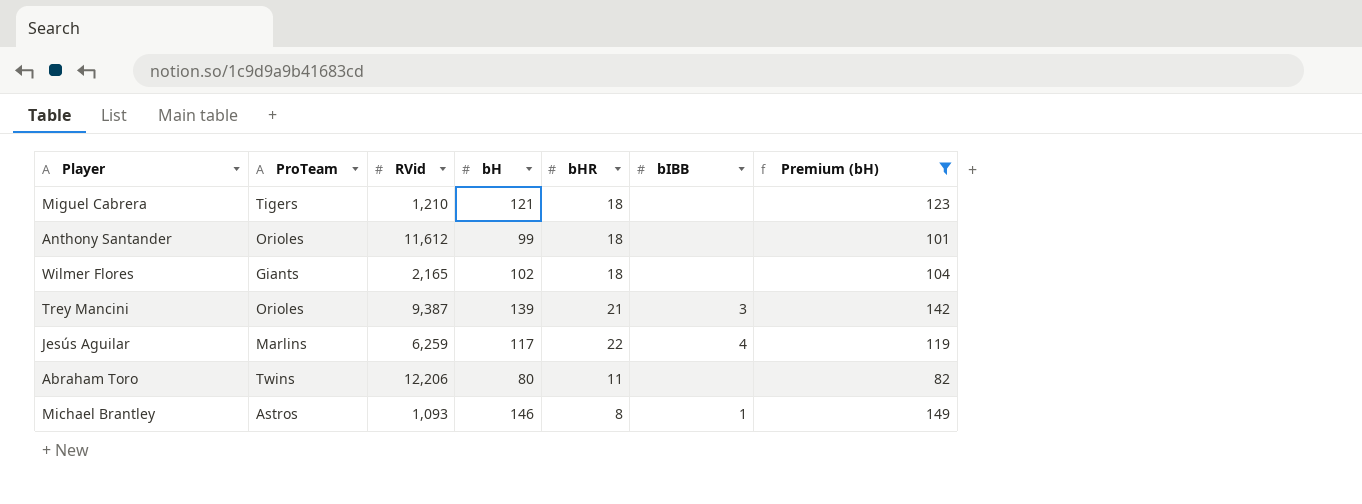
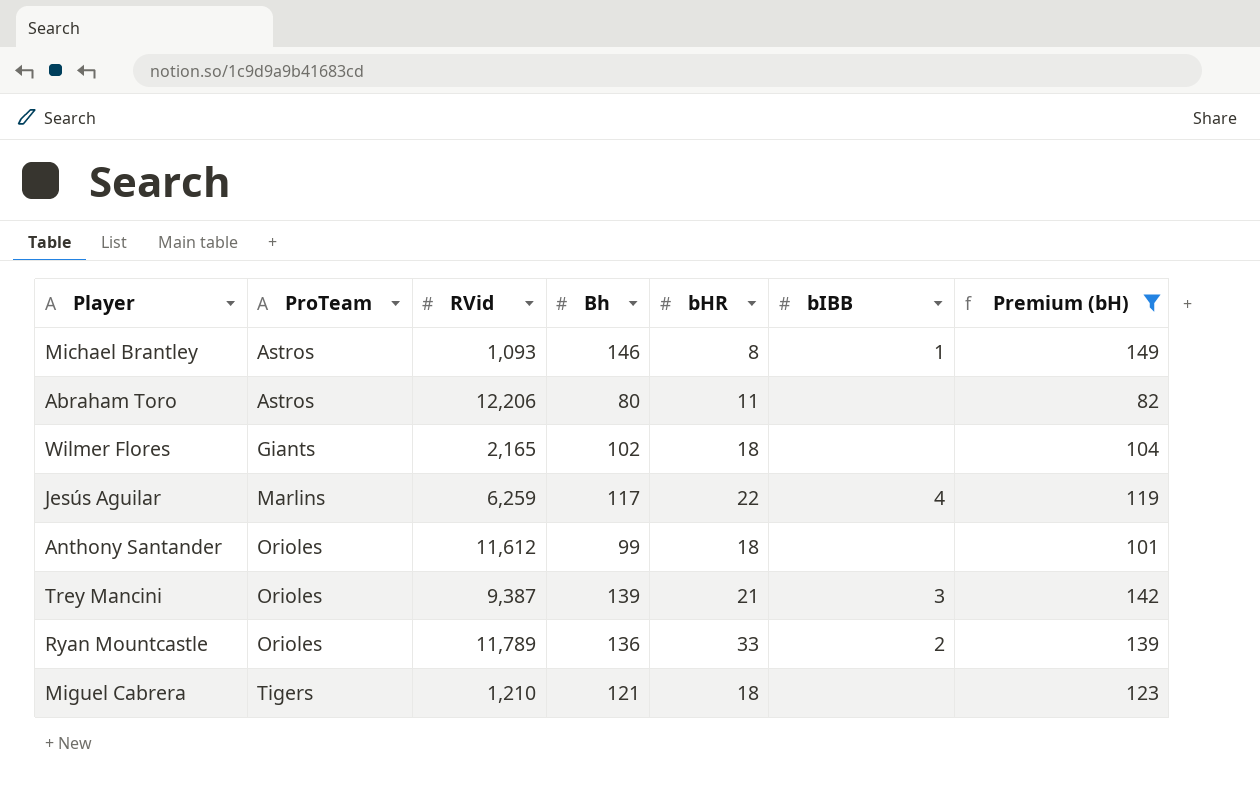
row order: none -> ProTeam ascending
column name: bH -> Bh
Abraham Toro | ProTeam: Twins -> Astros
row Ryan Mountcastle: none -> Orioles | 11,789 | 136 | 33 | 2 | 139

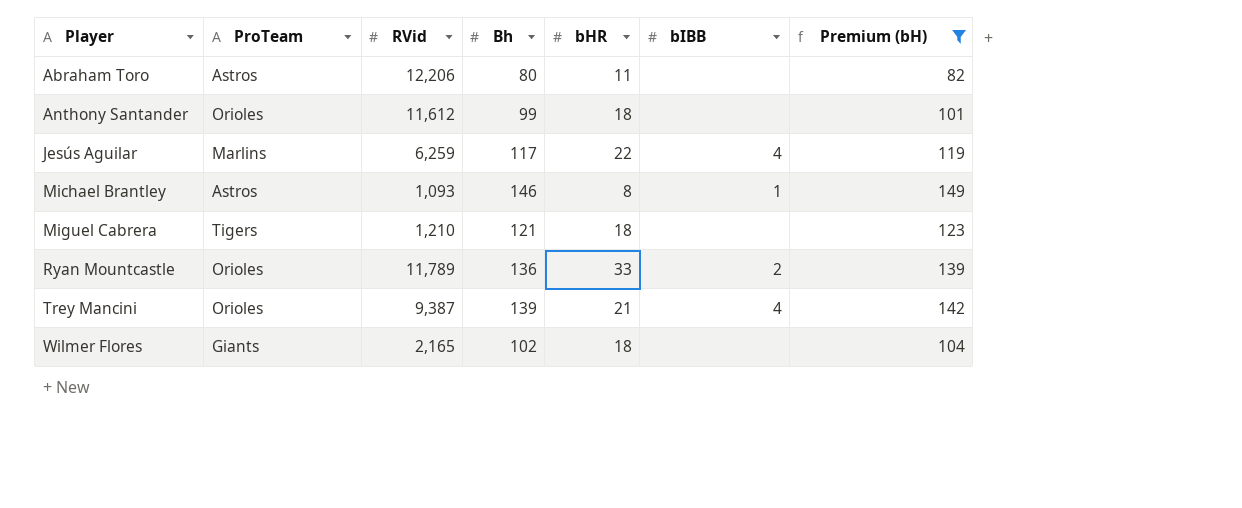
row order: ProTeam ascending -> Player ascending
Trey Mancini | bIBB: 3 -> 4

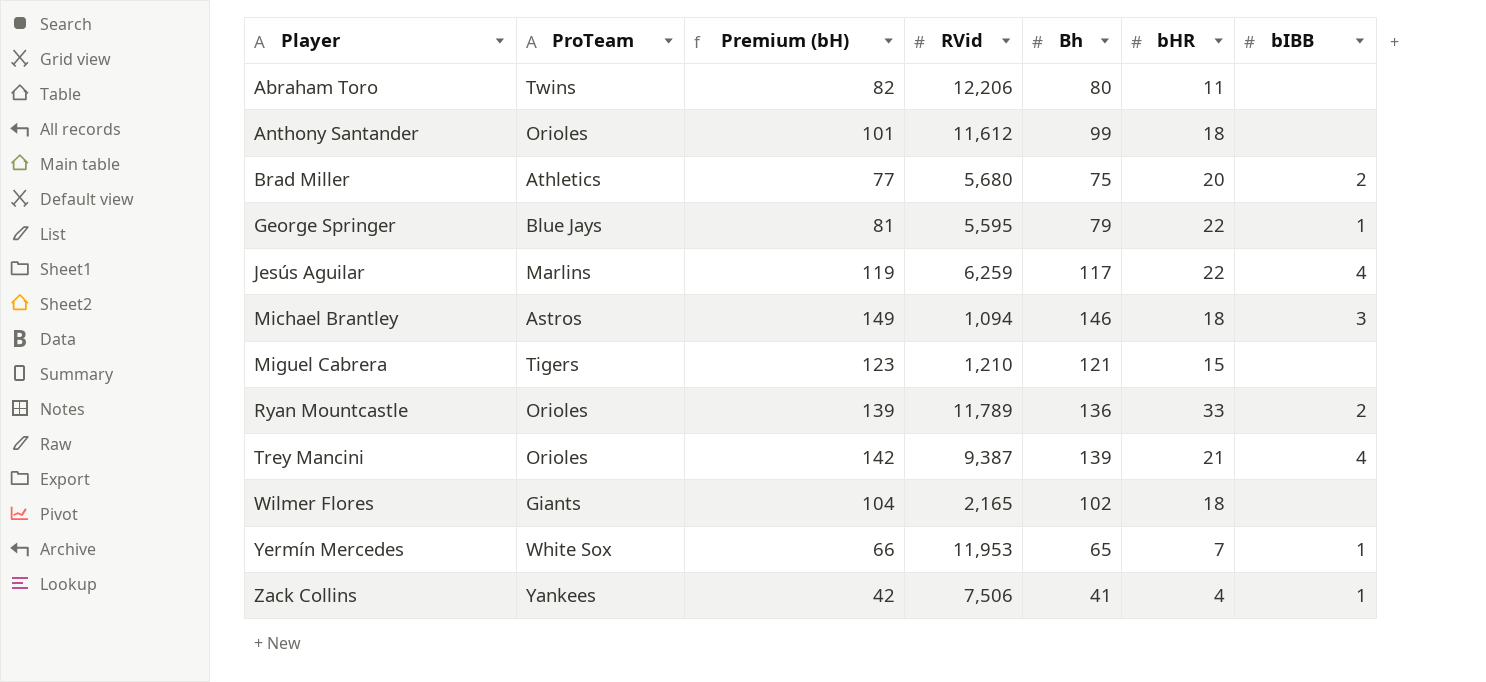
filter: Premium (bH) >= 82 -> none
column Premium (bH) | position: 7 -> 3
Abraham Toro | ProTeam: Astros -> Twins
Michael Brantley | RVid: 1,093 -> 1,094
Michael Brantley | bHR: 8 -> 18
Michael Brantley | bIBB: 1 -> 3
Miguel Cabrera | bHR: 18 -> 15

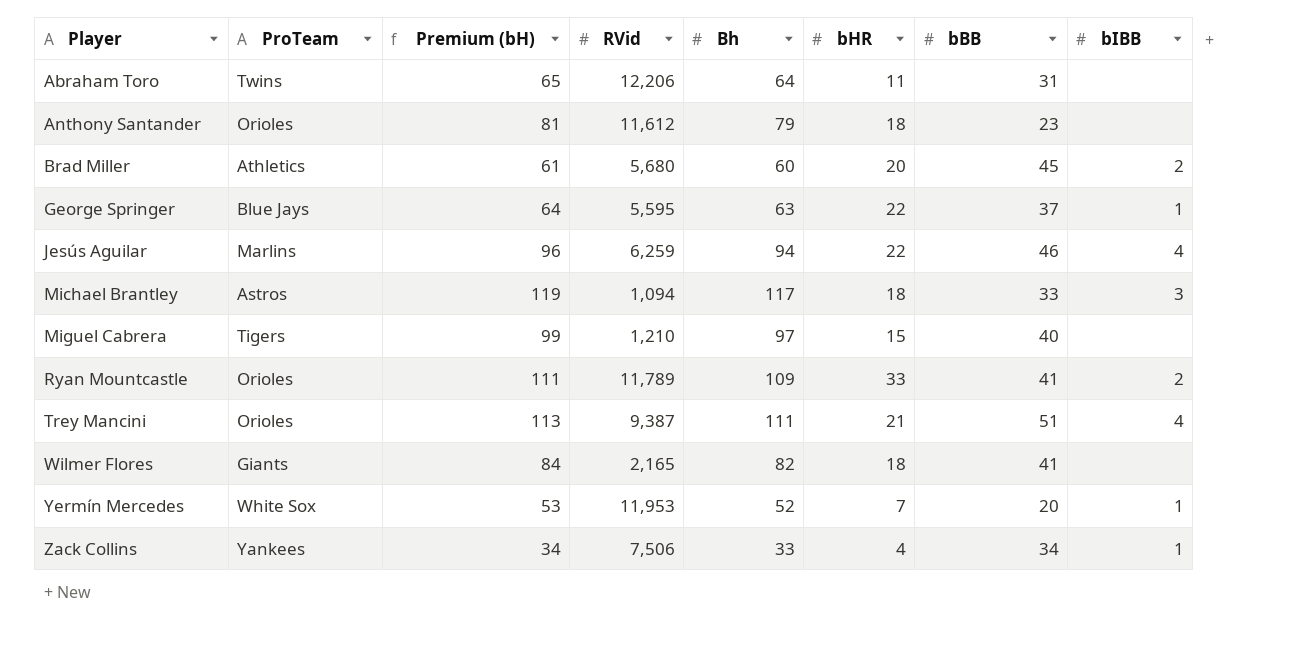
column bBB | position: none -> 7
Abraham Toro | Premium (bH): 82 -> 65
Abraham Toro | Bh: 80 -> 64
Anthony Santander | Premium (bH): 101 -> 81
Anthony Santander | Bh: 99 -> 79
Brad Miller | Premium (bH): 77 -> 61
Brad Miller | Bh: 75 -> 60
George Springer | Premium (bH): 81 -> 64
George Springer | Bh: 79 -> 63
Jesús Aguilar | Premium (bH): 119 -> 96
Jesús Aguilar | Bh: 117 -> 94
Michael Brantley | Premium (bH): 149 -> 119
Michael Brantley | Bh: 146 -> 117
Miguel Cabrera | Premium (bH): 123 -> 99
Miguel Cabrera | Bh: 121 -> 97
Ryan Mountcastle | Premium (bH): 139 -> 111
Ryan Mountcastle | Bh: 136 -> 109
Trey Mancini | Premium (bH): 142 -> 113
Trey Mancini | Bh: 139 -> 111
Wilmer Flores | Premium (bH): 104 -> 84
Wilmer Flores | Bh: 102 -> 82
Yermín Mercedes | Premium (bH): 66 -> 53
Yermín Mercedes | Bh: 65 -> 52
Zack Collins | Premium (bH): 42 -> 34
Zack Collins | Bh: 41 -> 33

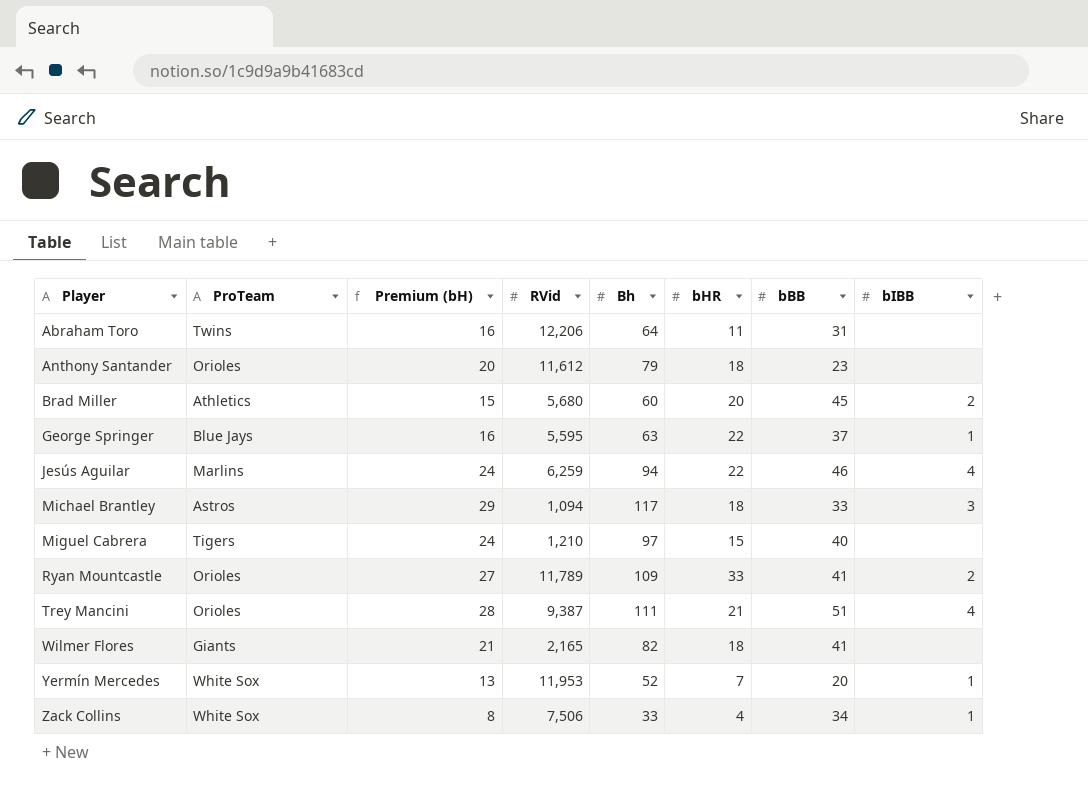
column Premium (bH) | formula: [Bh] * 1.02 -> [Bh] * 0.25
Zack Collins | ProTeam: Yankees -> White Sox

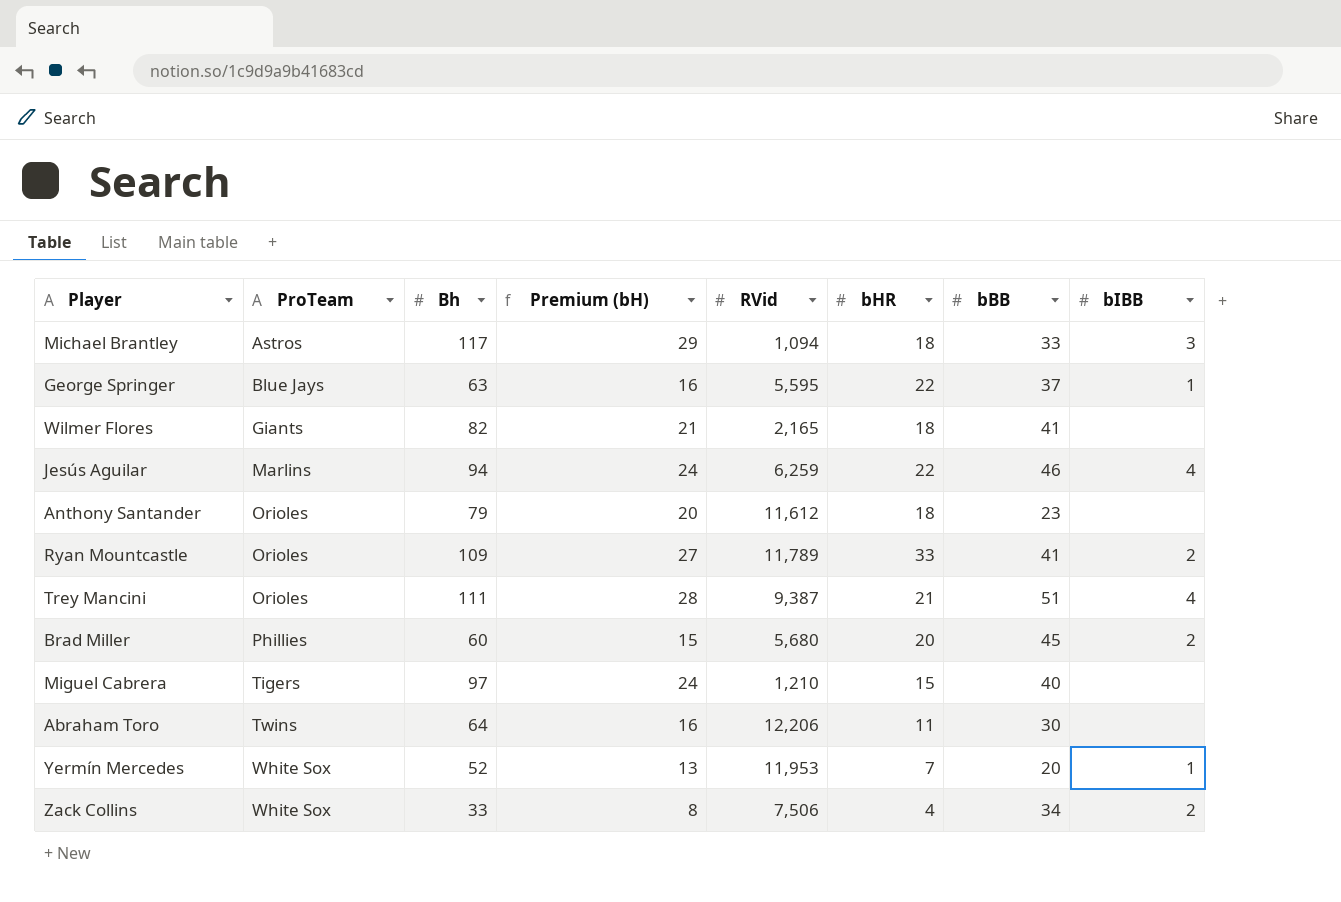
row order: Player ascending -> ProTeam ascending
column Bh | position: 5 -> 3
Brad Miller | ProTeam: Athletics -> Phillies
Abraham Toro | bBB: 31 -> 30
Zack Collins | bIBB: 1 -> 2

